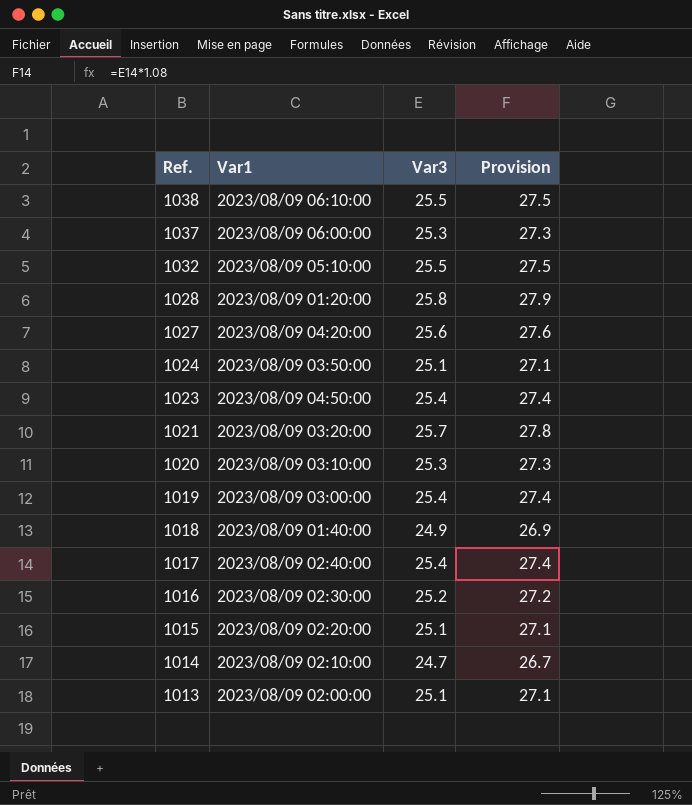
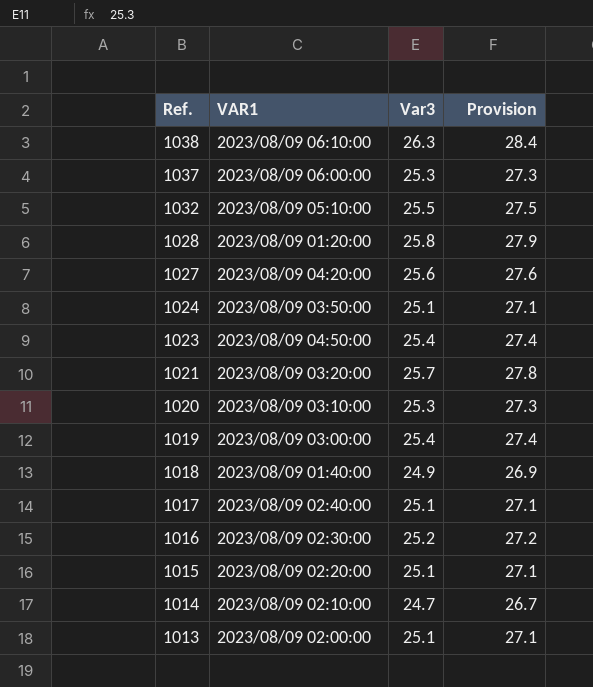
column name: Var1 -> VAR1
1038 | Var3: 25.5 -> 26.3
1038 | Provision: 27.5 -> 28.4
1017 | Var3: 25.4 -> 25.1
1017 | Provision: 27.4 -> 27.1

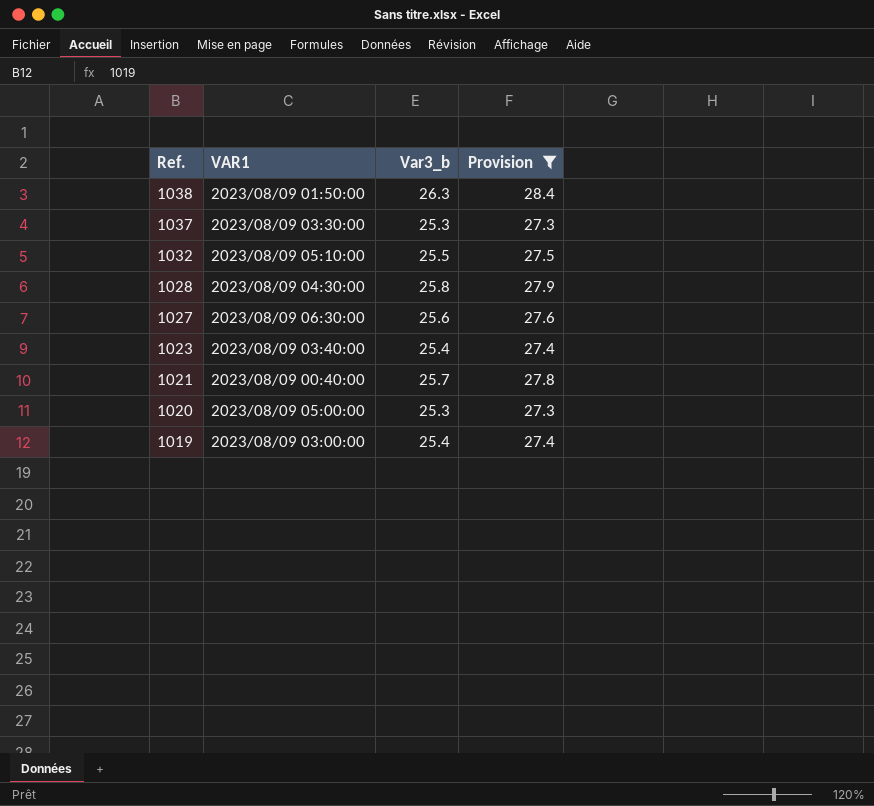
filter: none -> Provision >= 27.3
column name: Var3 -> Var3_b
1038 | VAR1: 2023/08/09 06:10:00 -> 2023/08/09 01:50:00
1037 | VAR1: 2023/08/09 06:00:00 -> 2023/08/09 03:30:00
1028 | VAR1: 2023/08/09 01:20:00 -> 2023/08/09 04:30:00
1027 | VAR1: 2023/08/09 04:20:00 -> 2023/08/09 06:30:00
1023 | VAR1: 2023/08/09 04:50:00 -> 2023/08/09 03:40:00
1021 | VAR1: 2023/08/09 03:20:00 -> 2023/08/09 00:40:00
1020 | VAR1: 2023/08/09 03:10:00 -> 2023/08/09 05:00:00

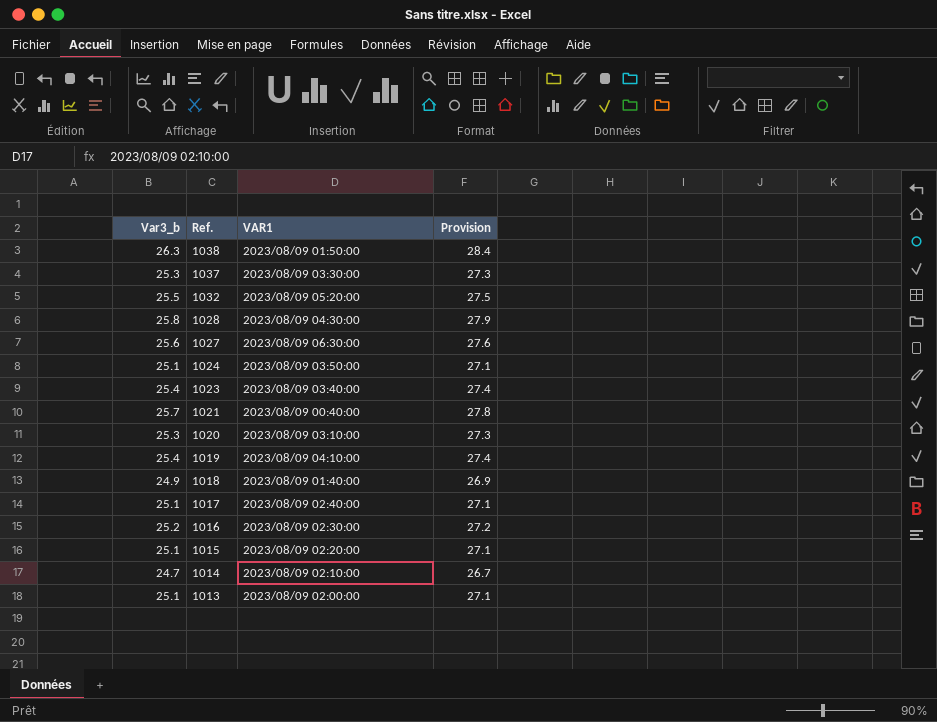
filter: Provision >= 27.3 -> none
column Var3_b | position: 3 -> 1
1032 | VAR1: 2023/08/09 05:10:00 -> 2023/08/09 05:20:00
1020 | VAR1: 2023/08/09 05:00:00 -> 2023/08/09 03:10:00
1019 | VAR1: 2023/08/09 03:00:00 -> 2023/08/09 04:10:00

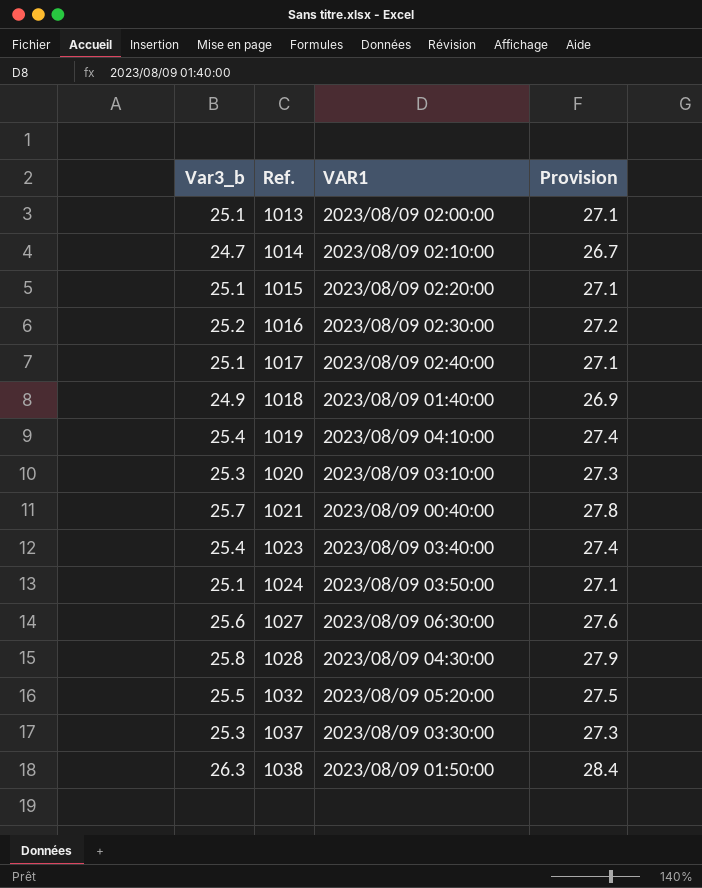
row order: Ref. descending -> Ref. ascending

